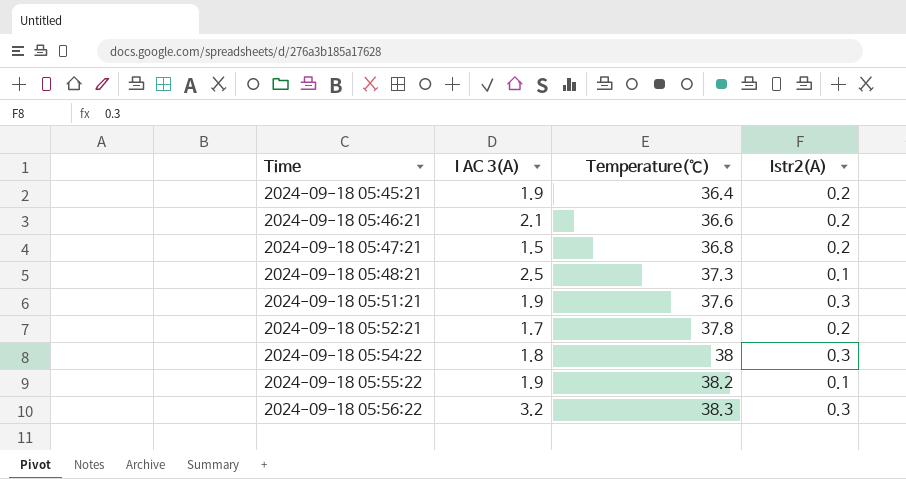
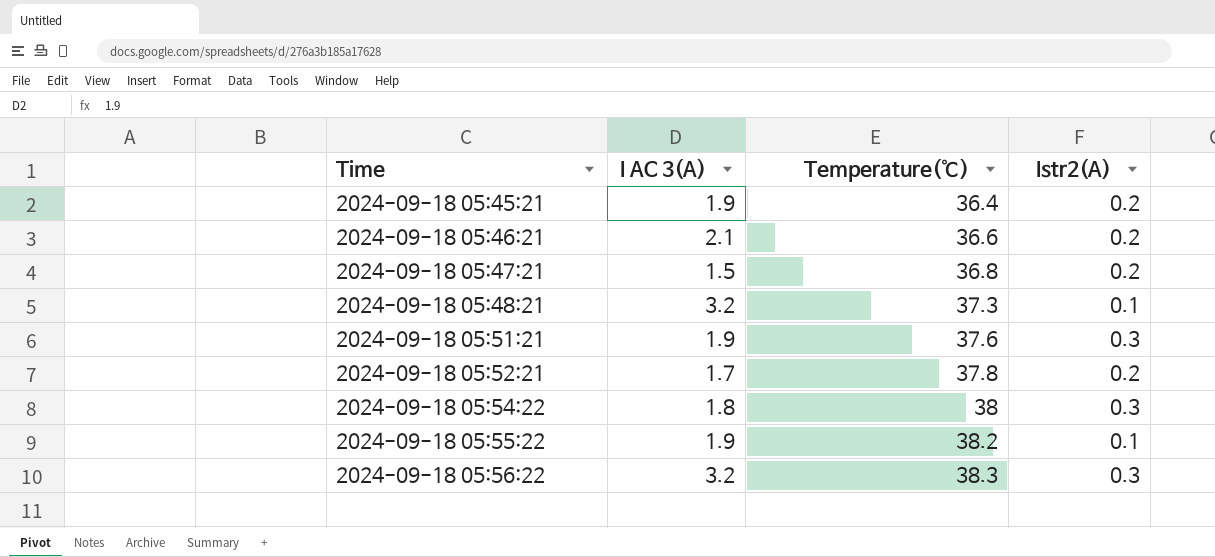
2024-09-18 05:48:21 | I AC 3(A): 2.5 -> 3.2

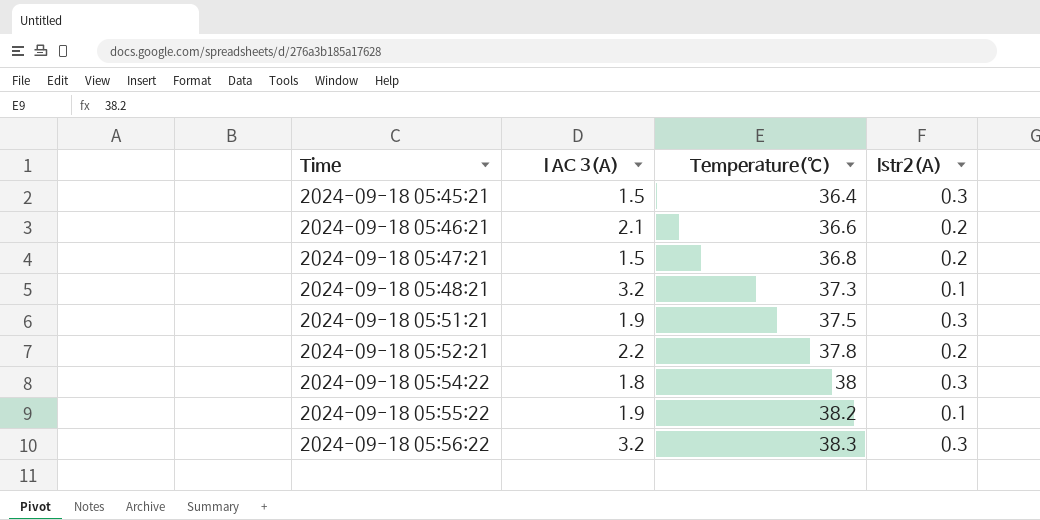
2024-09-18 05:45:21 | I AC 3(A): 1.9 -> 1.5
2024-09-18 05:45:21 | Istr2(A): 0.2 -> 0.3
2024-09-18 05:51:21 | Temperature(℃): 37.6 -> 37.5
2024-09-18 05:52:21 | I AC 3(A): 1.7 -> 2.2

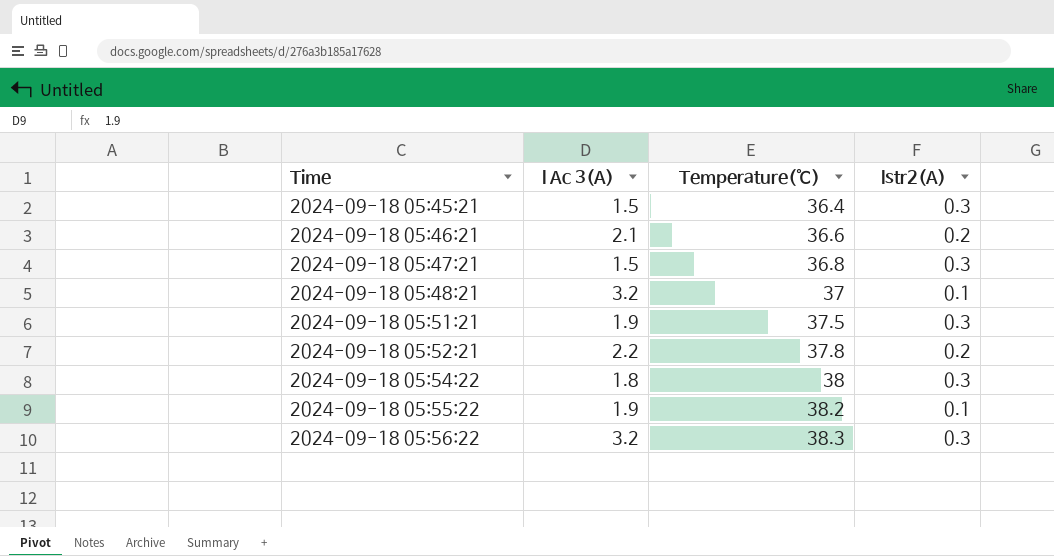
column name: I AC 3(A) -> I Ac 3(A)
2024-09-18 05:47:21 | Istr2(A): 0.2 -> 0.3
2024-09-18 05:48:21 | Temperature(℃): 37.3 -> 37

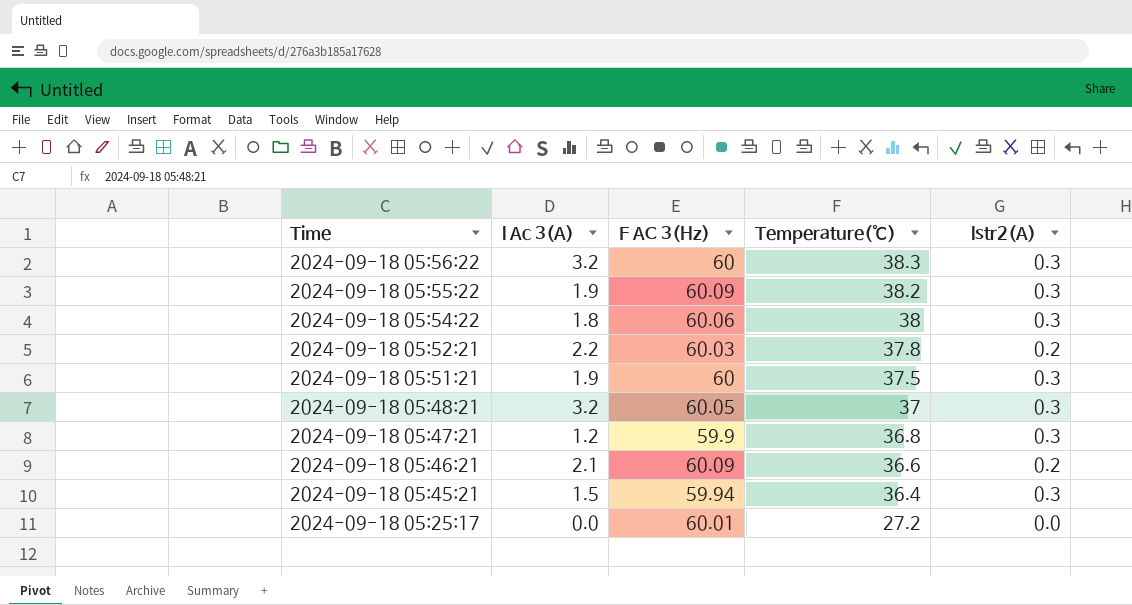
row order: Time ascending -> Time descending
column F AC 3(Hz) | position: none -> 3
2024-09-18 05:55:22 | Istr2(A): 0.1 -> 0.3
2024-09-18 05:48:21 | Istr2(A): 0.1 -> 0.3
2024-09-18 05:47:21 | I Ac 3(A): 1.5 -> 1.2
row 2024-09-18 05:25:17: none -> 0.0 | 60.01 | 27.2 | 0.0

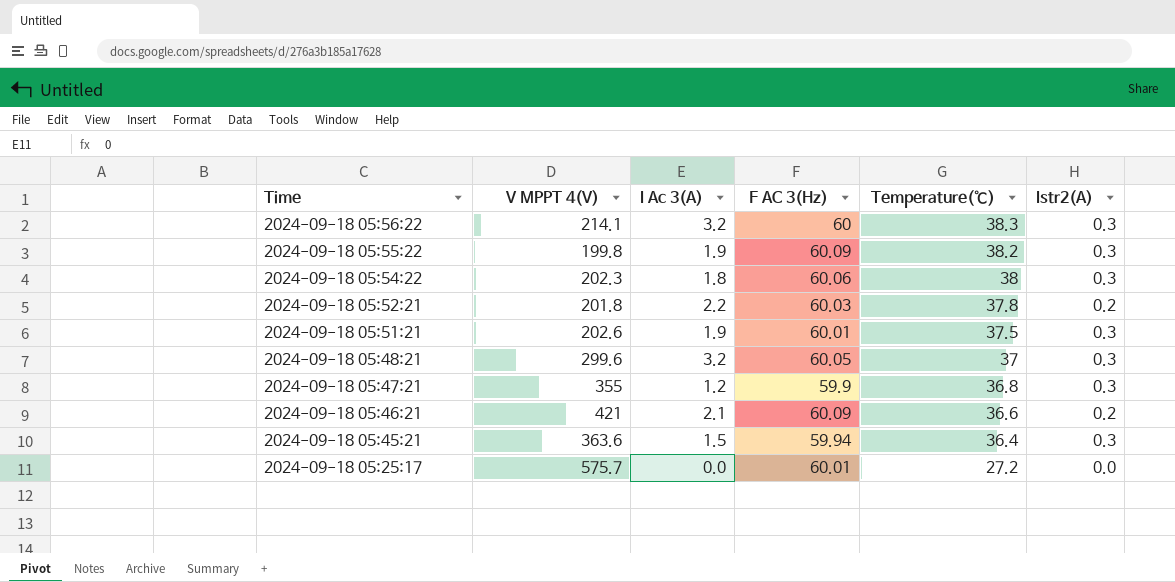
column V MPPT 4(V) | position: none -> 2
2024-09-18 05:51:21 | F AC 3(Hz): 60 -> 60.01

